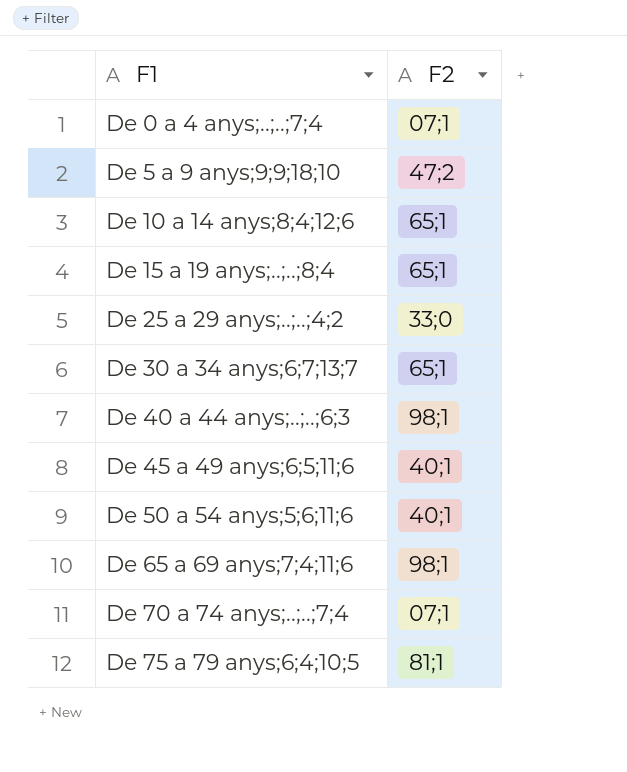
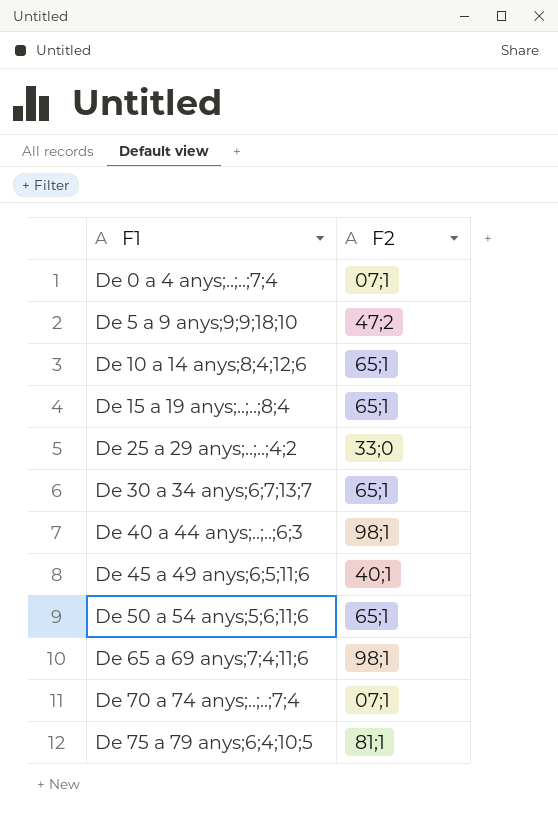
De 50 a 54 anys;5;6;11;6 | F2: 40;1 -> 65;1

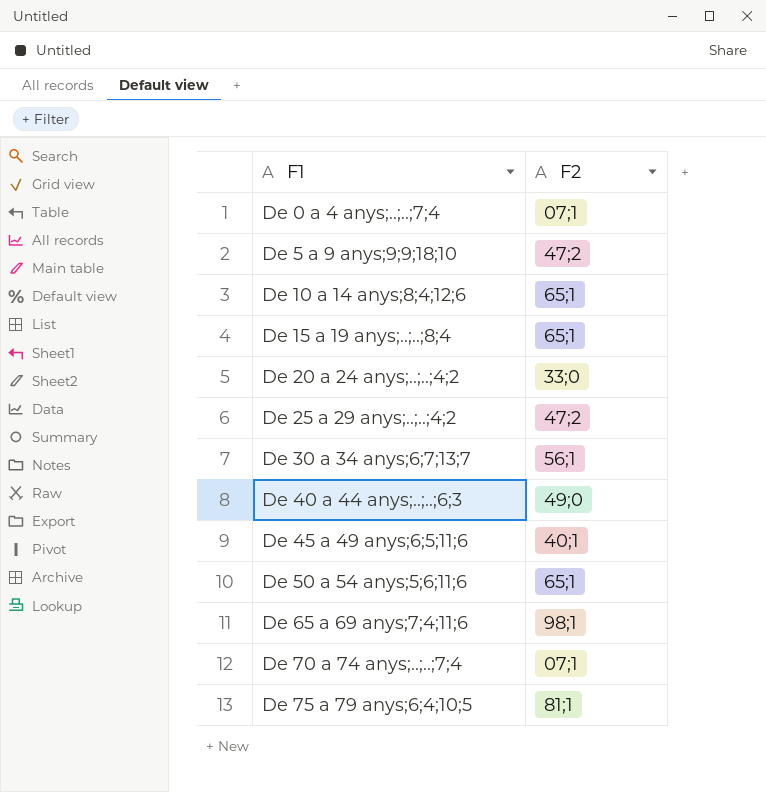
row De 20 a 24 anys;..;..;4;2: none -> 33;0
De 25 a 29 anys;..;..;4;2 | F2: 33;0 -> 47;2
De 30 a 34 anys;6;7;13;7 | F2: 65;1 -> 56;1
De 40 a 44 anys;..;..;6;3 | F2: 98;1 -> 49;0

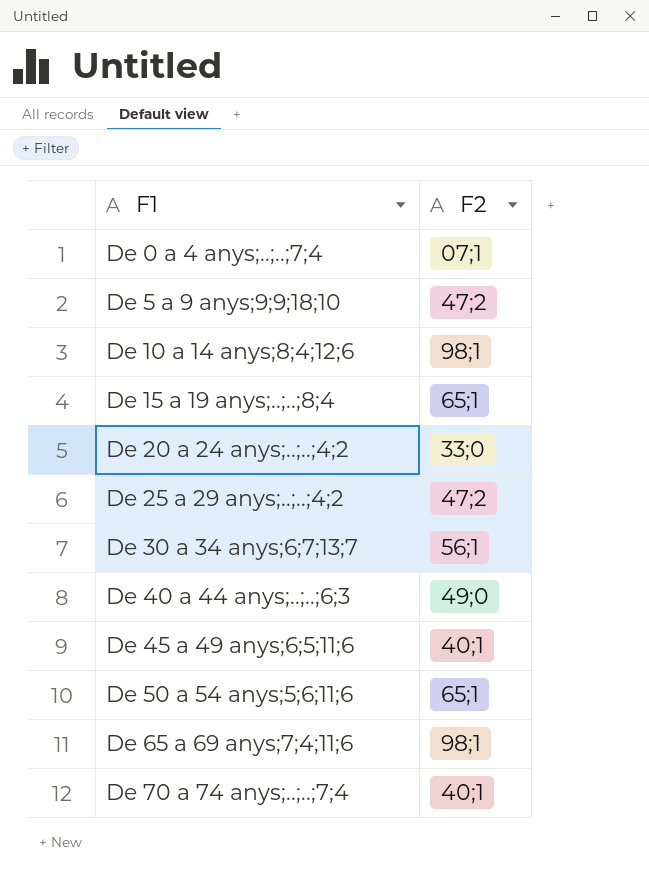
row De 75 a 79 anys;6;4;10;5: 81;1 -> none
De 10 a 14 anys;8;4;12;6 | F2: 65;1 -> 98;1
De 70 a 74 anys;..;..;7;4 | F2: 07;1 -> 40;1

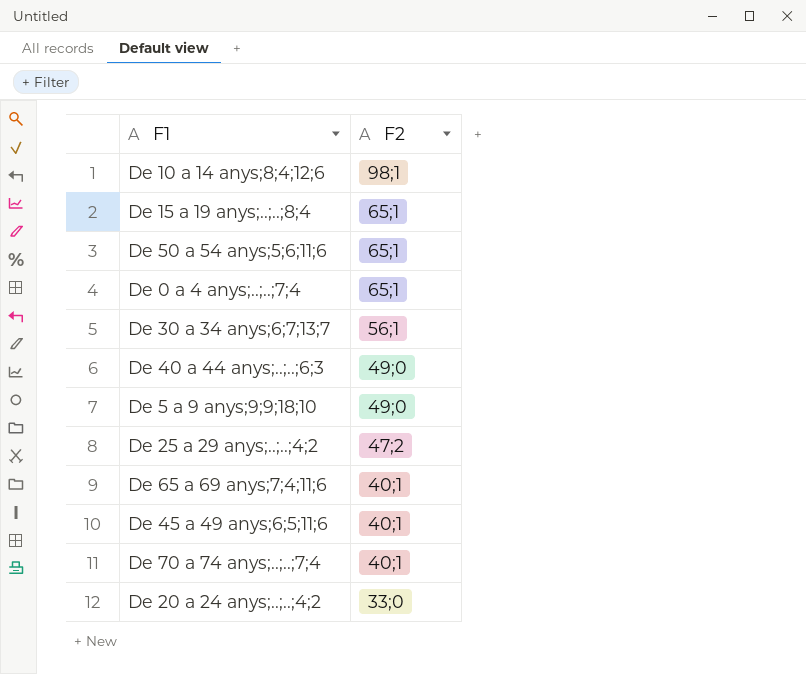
row order: F1 ascending -> F2 descending
De 0 a 4 anys;..;..;7;4 | F2: 07;1 -> 65;1
De 5 a 9 anys;9;9;18;10 | F2: 47;2 -> 49;0
De 65 a 69 anys;7;4;11;6 | F2: 98;1 -> 40;1

